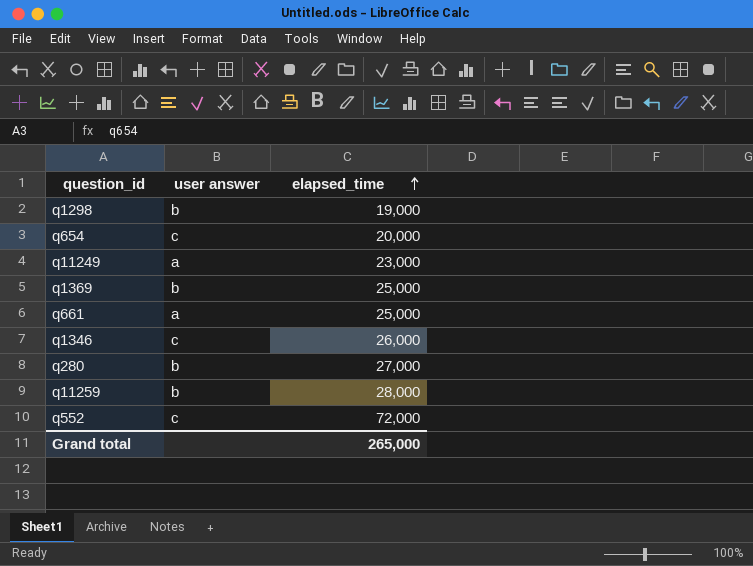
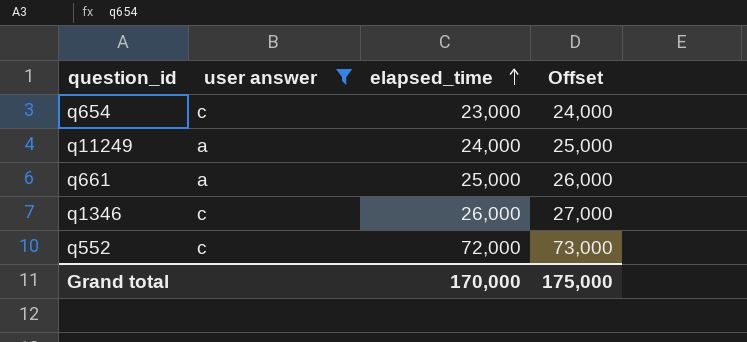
filter: none -> user answer != b
column Offset | formula: none -> [elapsed_time] + 1000
q654 | elapsed_time: 20,000 -> 23,000
q11249 | elapsed_time: 23,000 -> 24,000
Grand total | elapsed_time: 265,000 -> 170,000

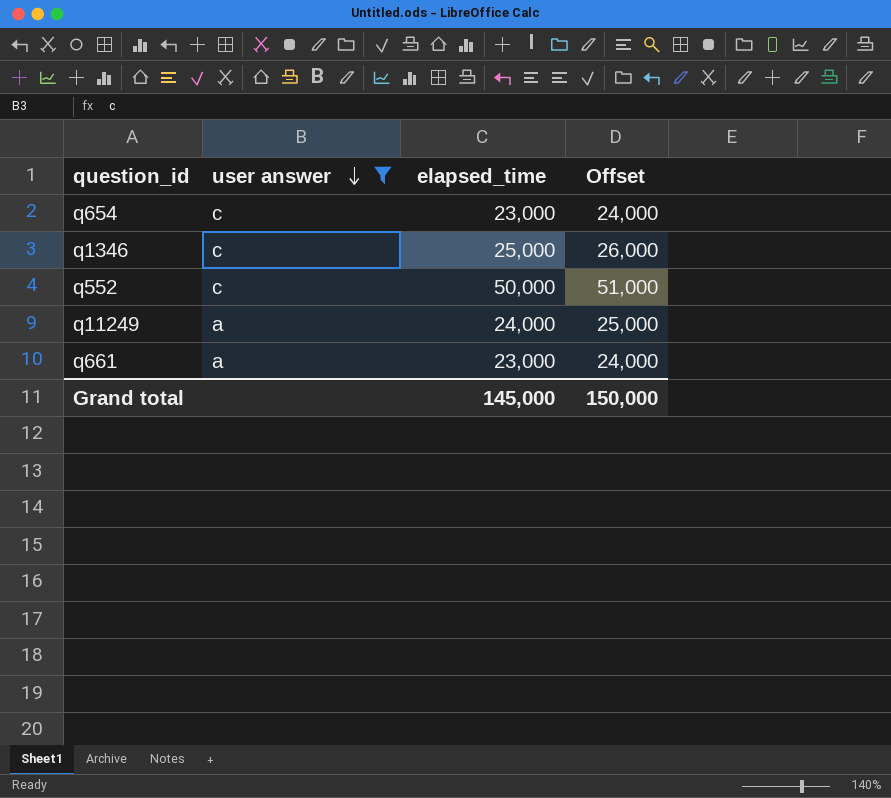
row order: elapsed_time ascending -> user answer descending
q1346 | elapsed_time: 26,000 -> 25,000
q1346 | Offset: 27,000 -> 26,000
q552 | elapsed_time: 72,000 -> 50,000
q552 | Offset: 73,000 -> 51,000
q661 | elapsed_time: 25,000 -> 23,000
q661 | Offset: 26,000 -> 24,000
Grand total | elapsed_time: 170,000 -> 145,000
Grand total | Offset: 175,000 -> 150,000

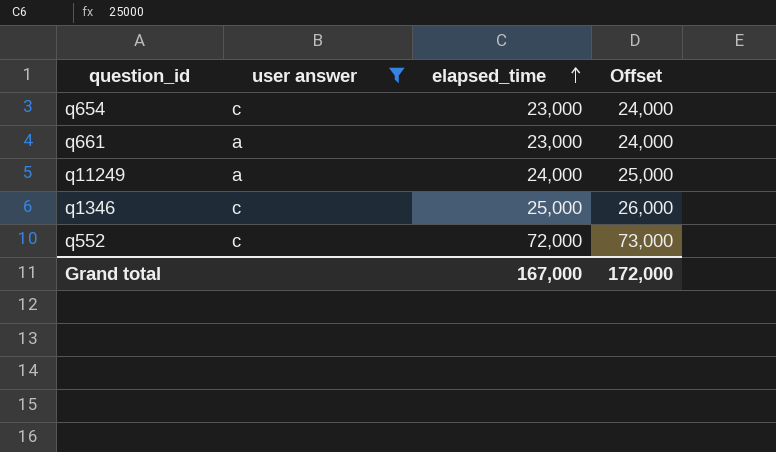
row order: user answer descending -> elapsed_time ascending
q552 | elapsed_time: 50,000 -> 72,000
q552 | Offset: 51,000 -> 73,000
Grand total | elapsed_time: 145,000 -> 167,000
Grand total | Offset: 150,000 -> 172,000

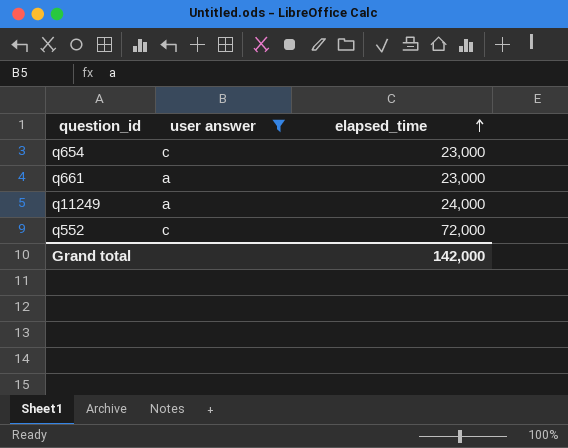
column Offset | formula: [elapsed_time] + 1000 -> none
row q1346: c | 25,000 | 26,000 -> none
Grand total | elapsed_time: 167,000 -> 142,000

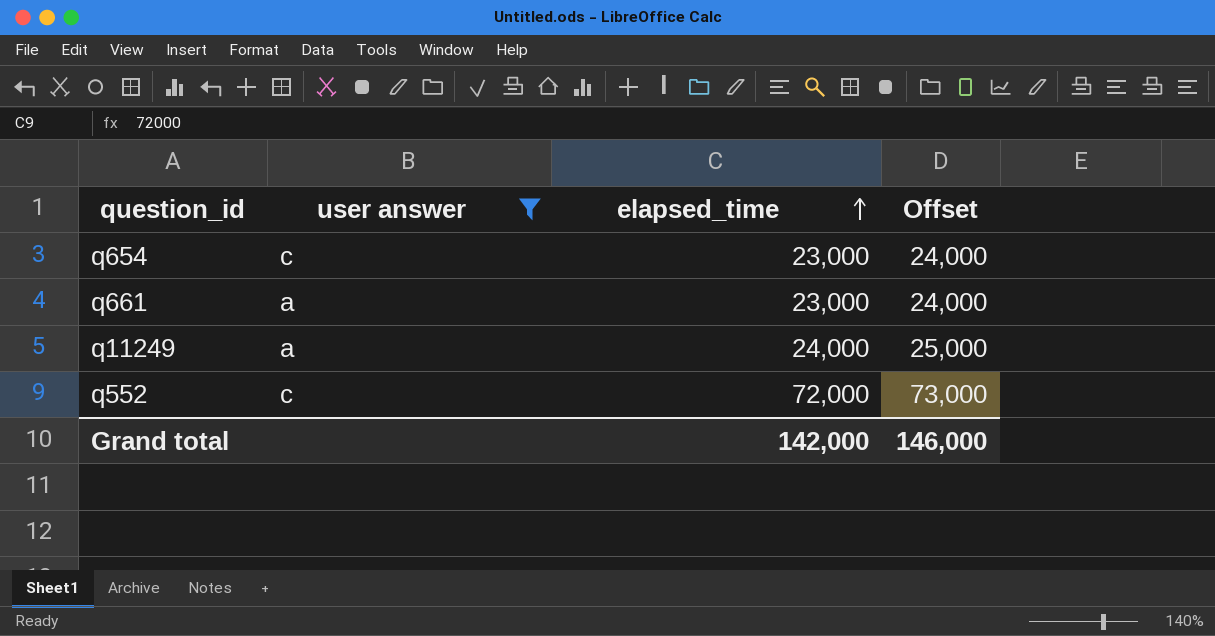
column Offset | formula: none -> [elapsed_time] + 1000

